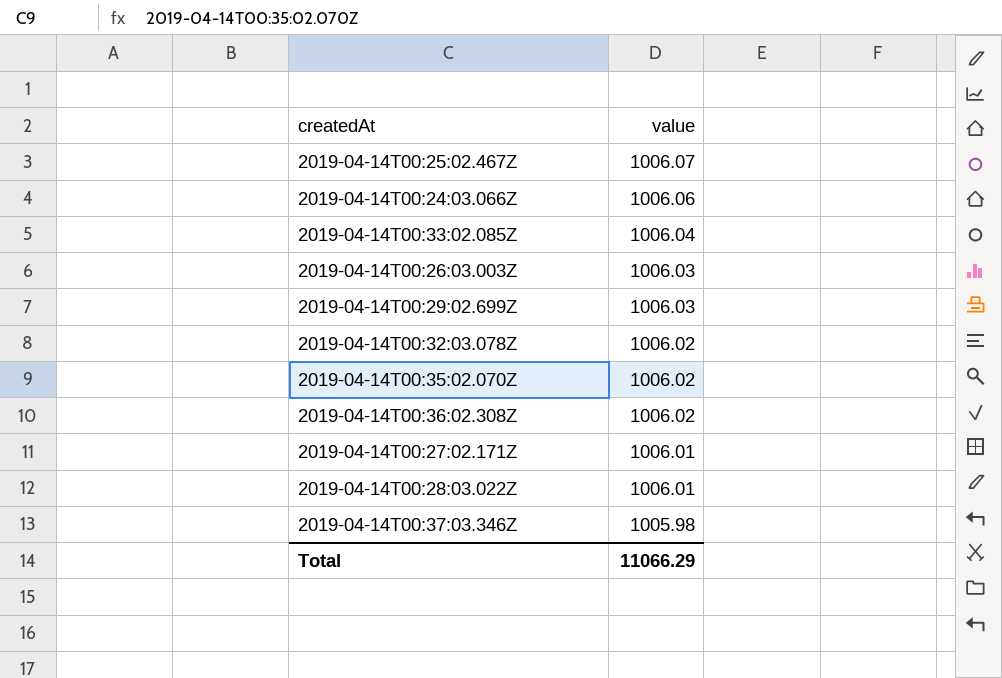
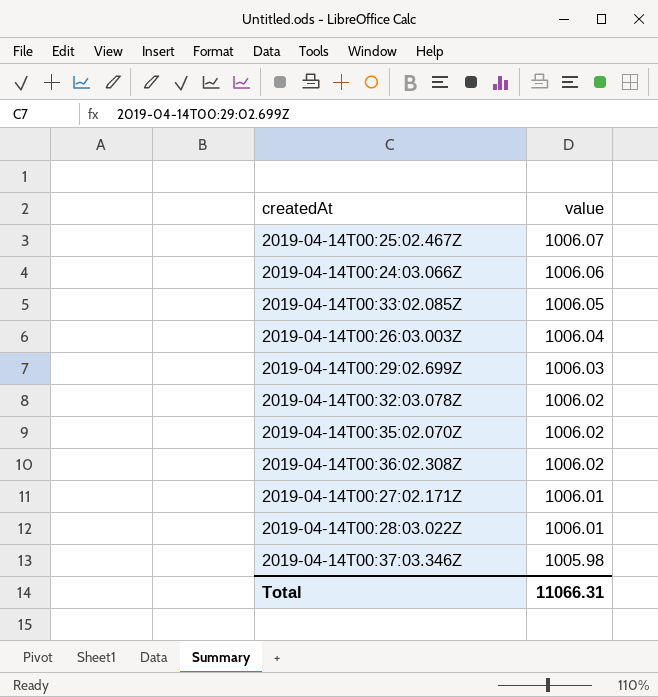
2019-04-14T00:33:02.085Z | value: 1006.04 -> 1006.05
2019-04-14T00:26:03.003Z | value: 1006.03 -> 1006.04
Total | value: 11066.29 -> 11066.31

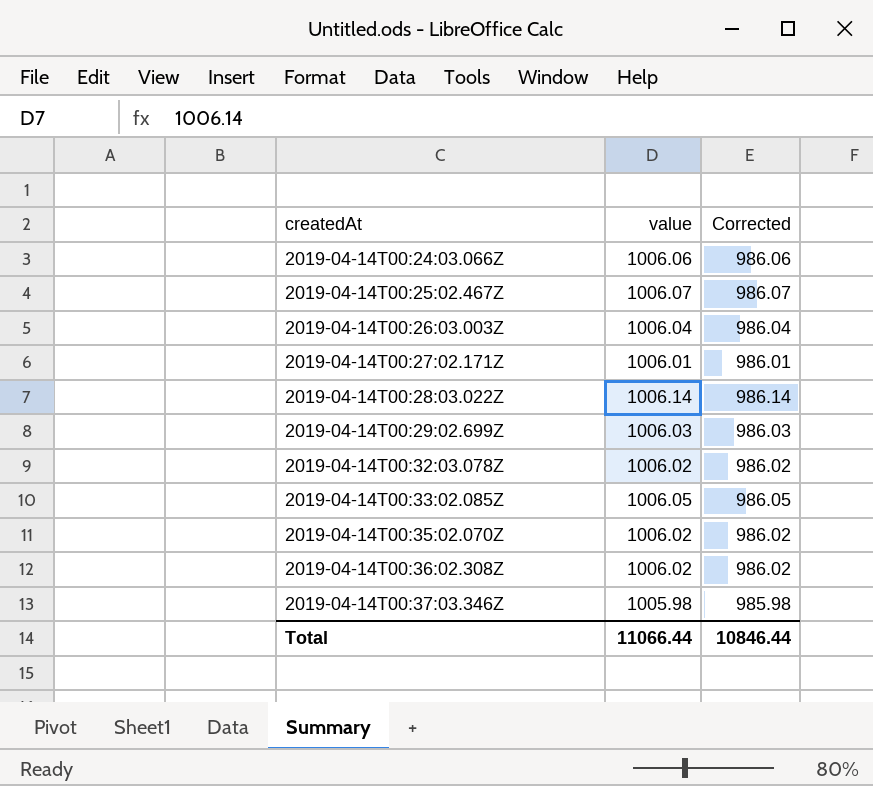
row order: value descending -> createdAt ascending
column Corrected | formula: none -> [value] - 20
2019-04-14T00:28:03.022Z | value: 1006.01 -> 1006.14
Total | value: 11066.31 -> 11066.44

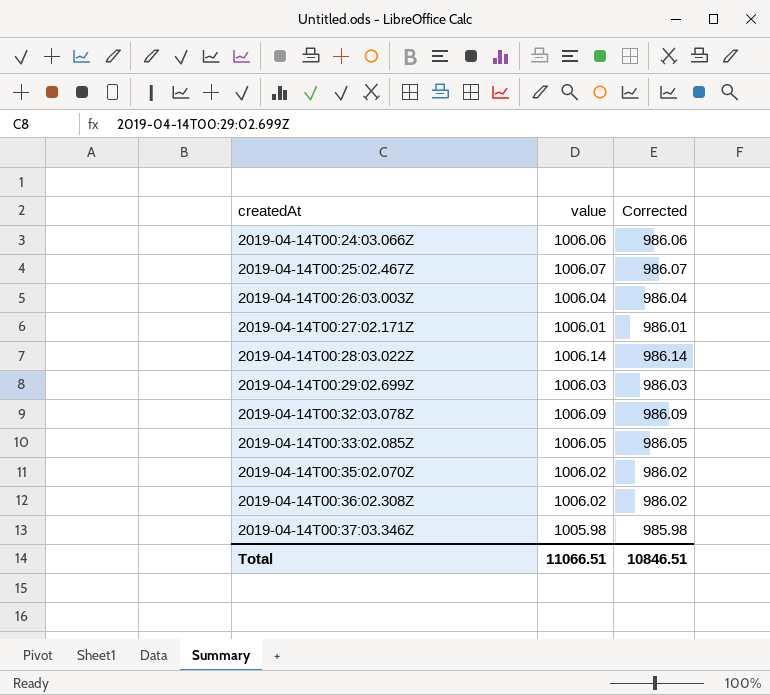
2019-04-14T00:32:03.078Z | value: 1006.02 -> 1006.09
2019-04-14T00:32:03.078Z | Corrected: 986.02 -> 986.09
Total | value: 11066.44 -> 11066.51
Total | Corrected: 10846.44 -> 10846.51

